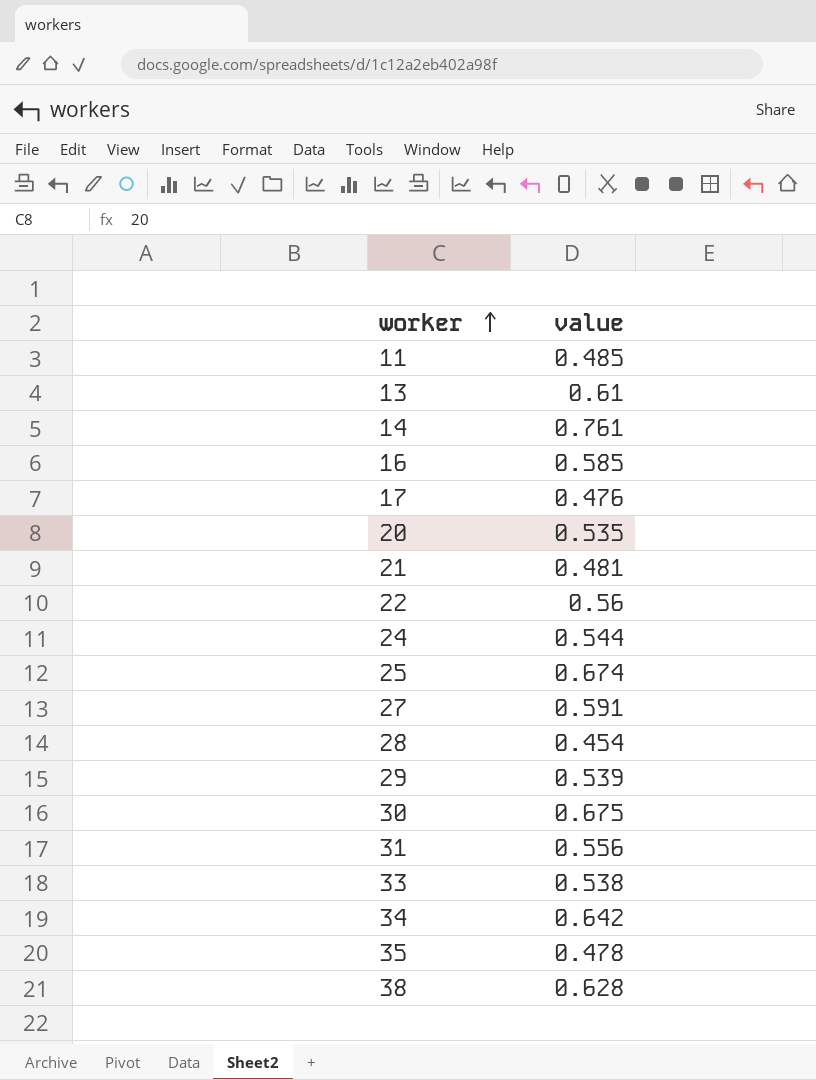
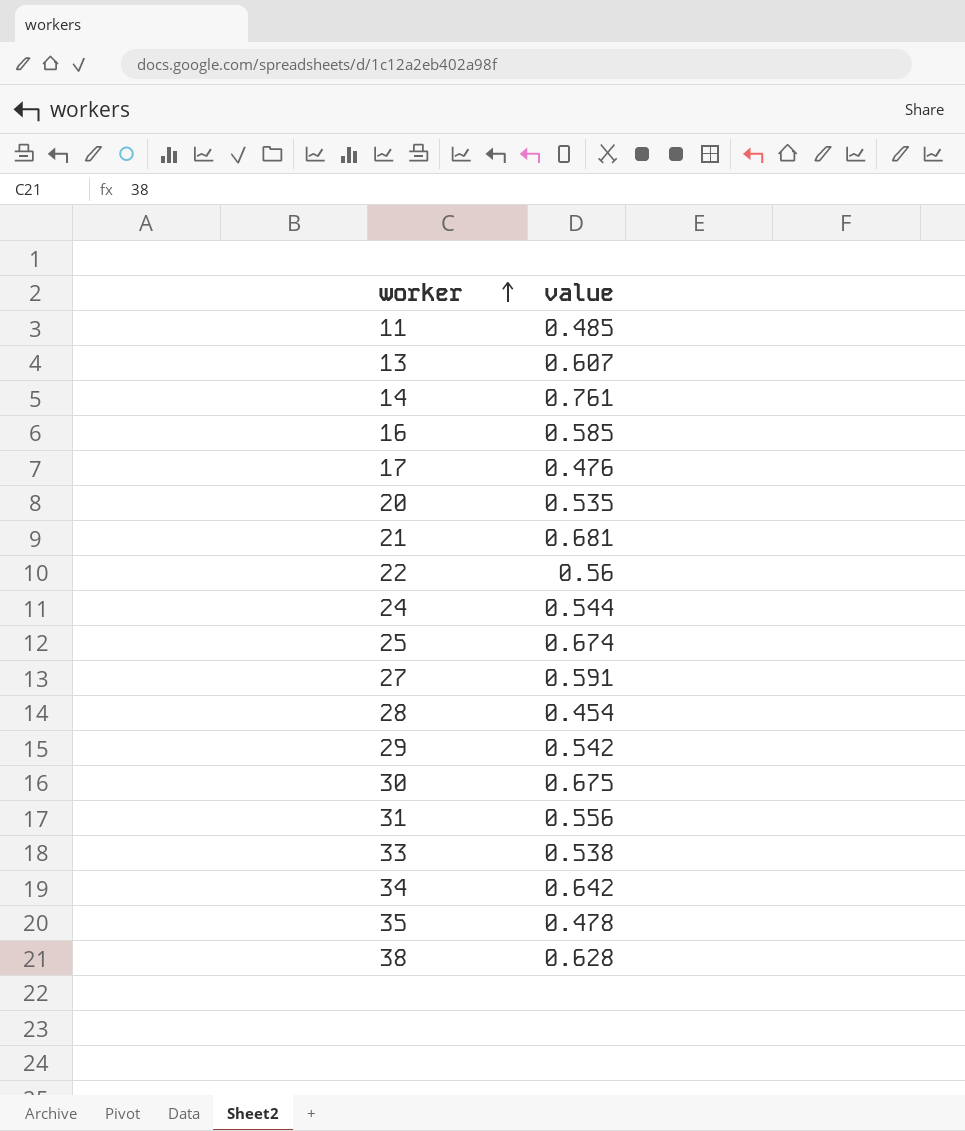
13 | value: 0.61 -> 0.607
21 | value: 0.481 -> 0.681
29 | value: 0.539 -> 0.542

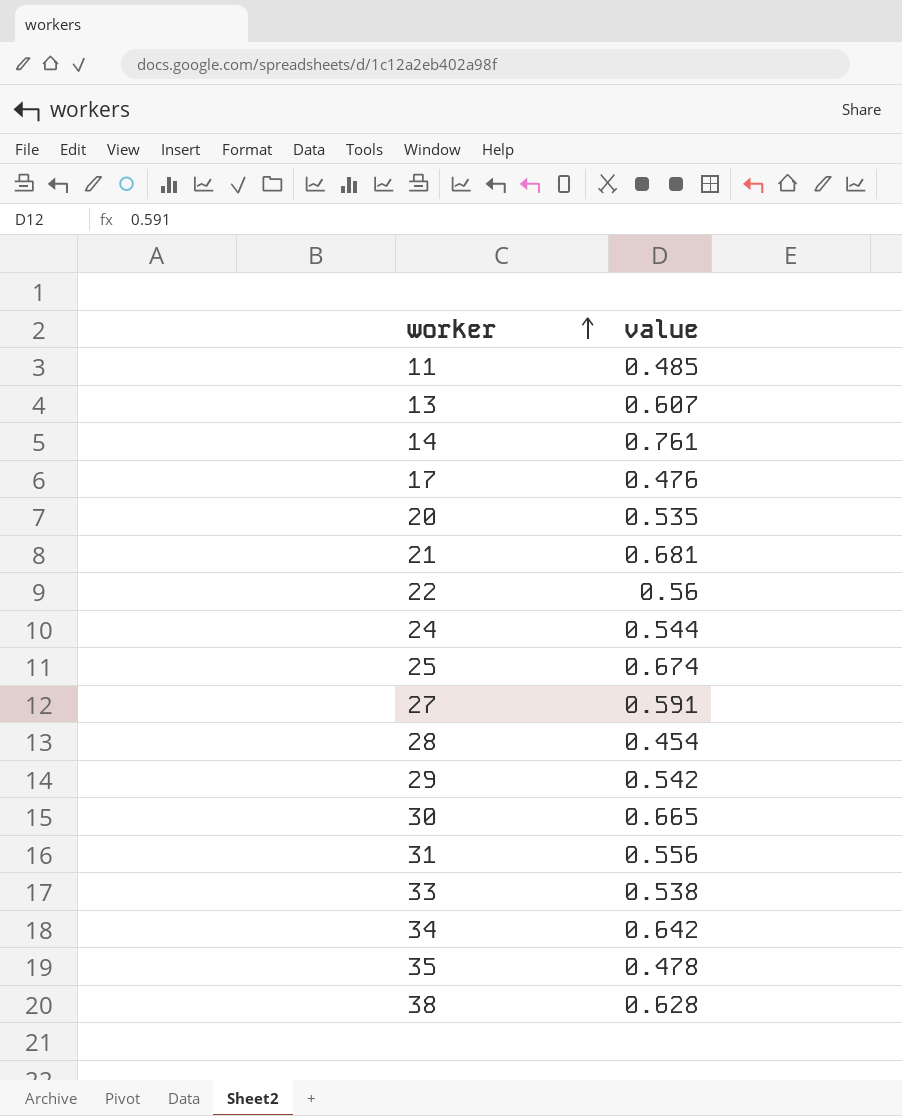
row 16: 0.585 -> none
30 | value: 0.675 -> 0.665

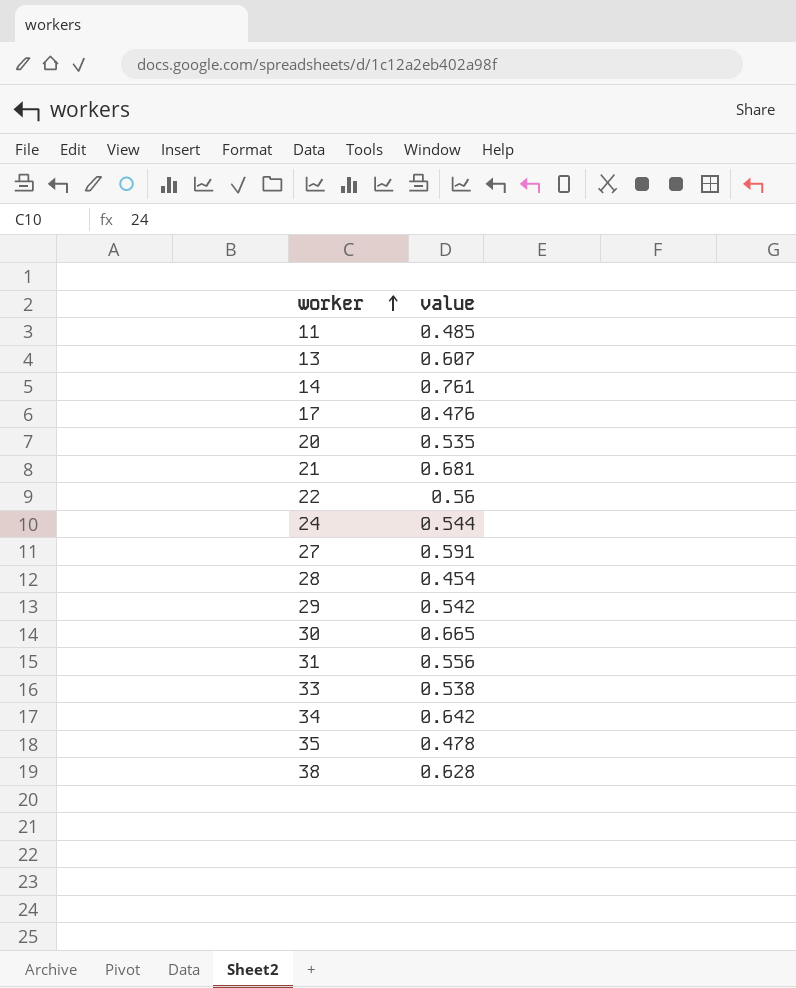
row 25: 0.674 -> none

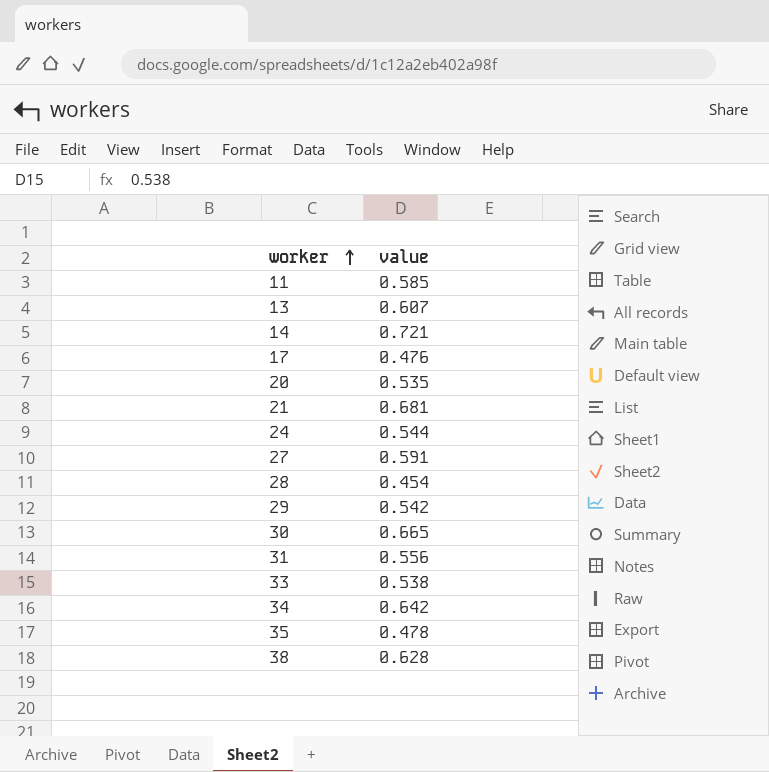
row 22: 0.56 -> none
11 | value: 0.485 -> 0.585
14 | value: 0.761 -> 0.721

